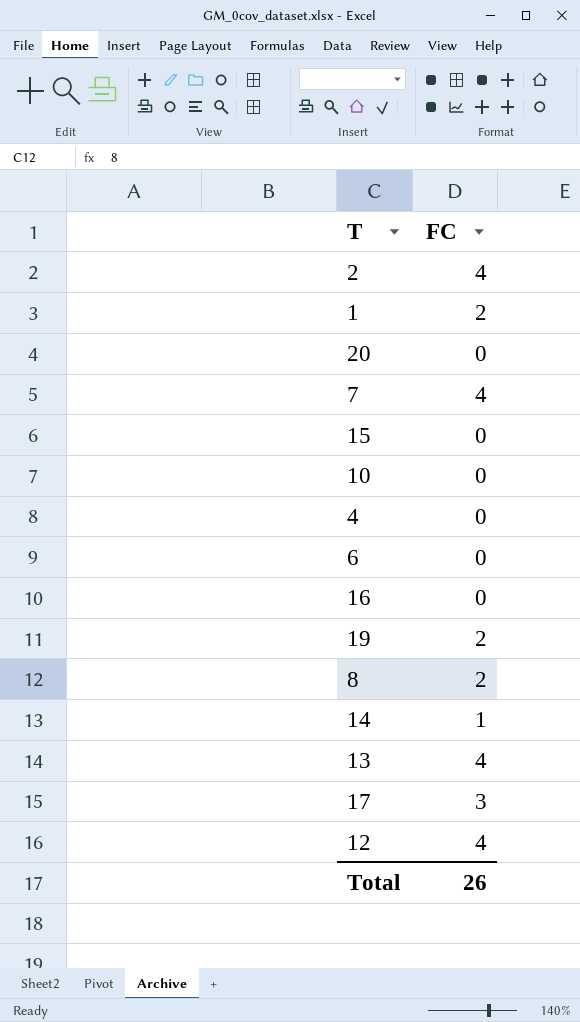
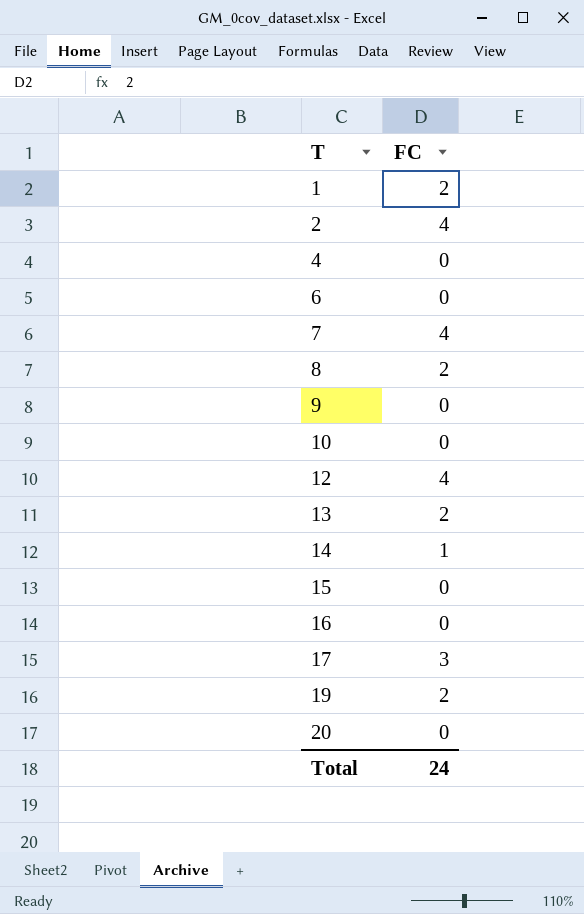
row order: none -> T ascending
row 9: none -> 0
13 | FC: 4 -> 2
Total | FC: 26 -> 24

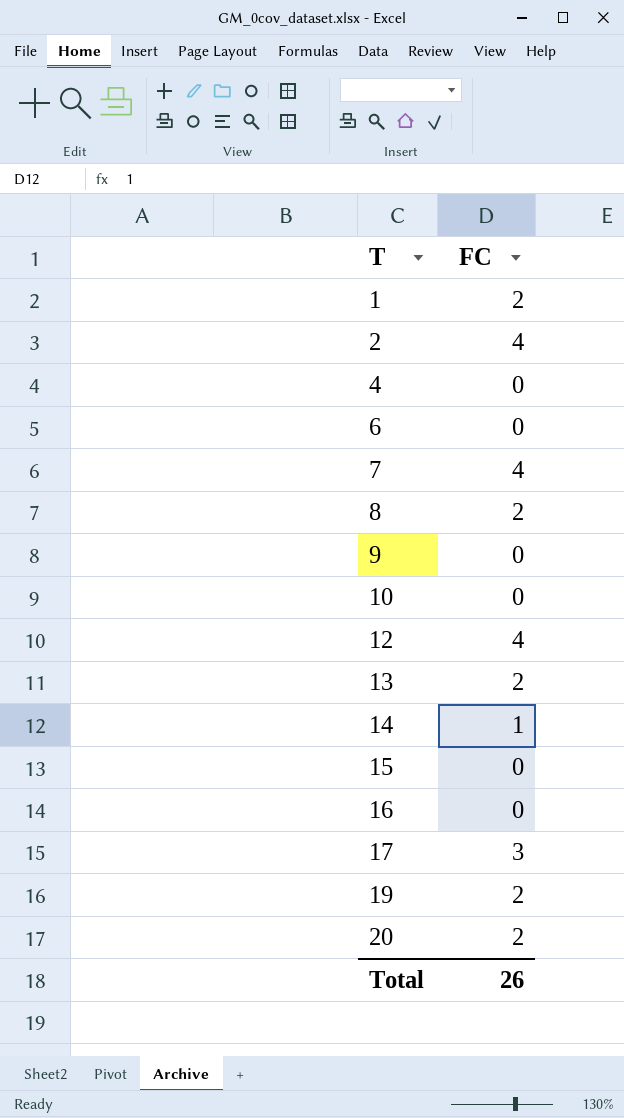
20 | FC: 0 -> 2
Total | FC: 24 -> 26

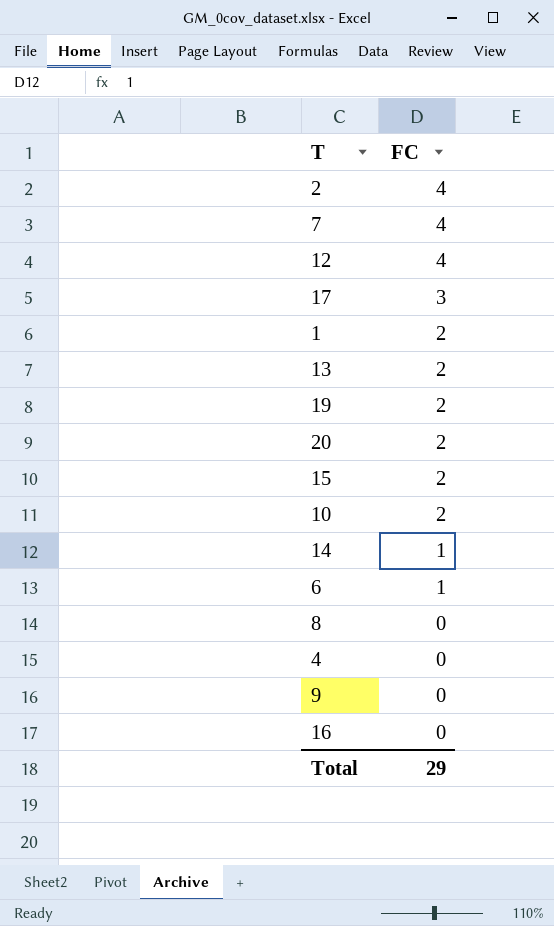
row order: T ascending -> FC descending
15 | FC: 0 -> 2
10 | FC: 0 -> 2
6 | FC: 0 -> 1
8 | FC: 2 -> 0
Total | FC: 26 -> 29

